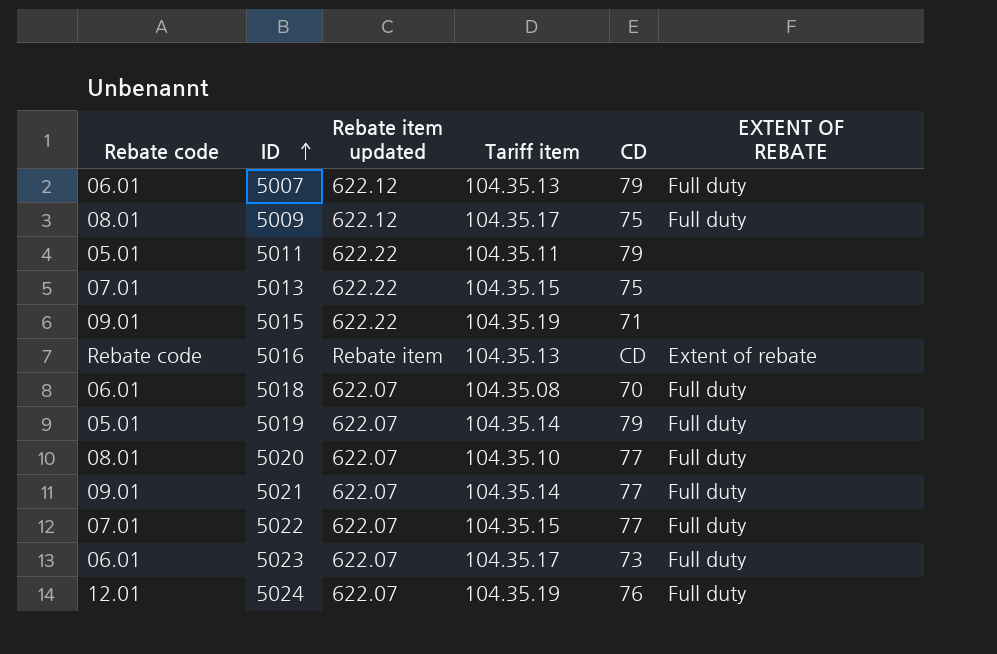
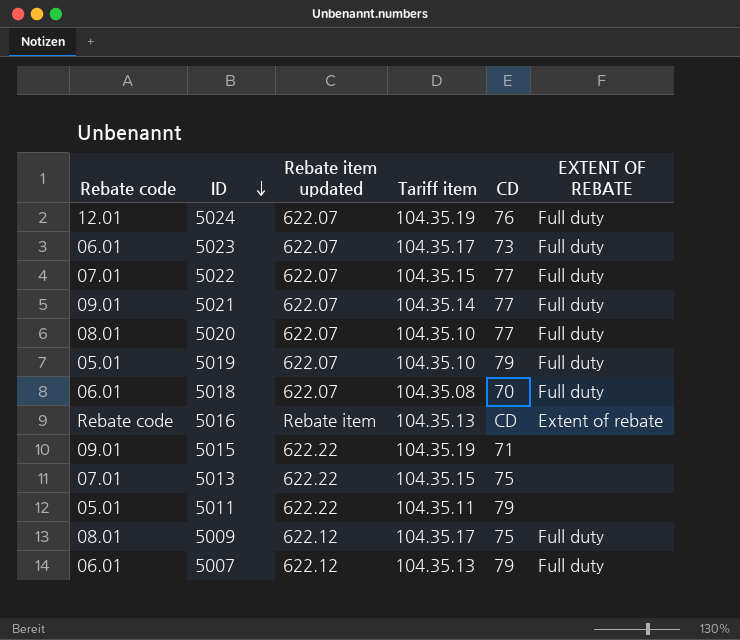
row order: ID ascending -> ID descending
5019 | Tariff item: 104.35.14 -> 104.35.10

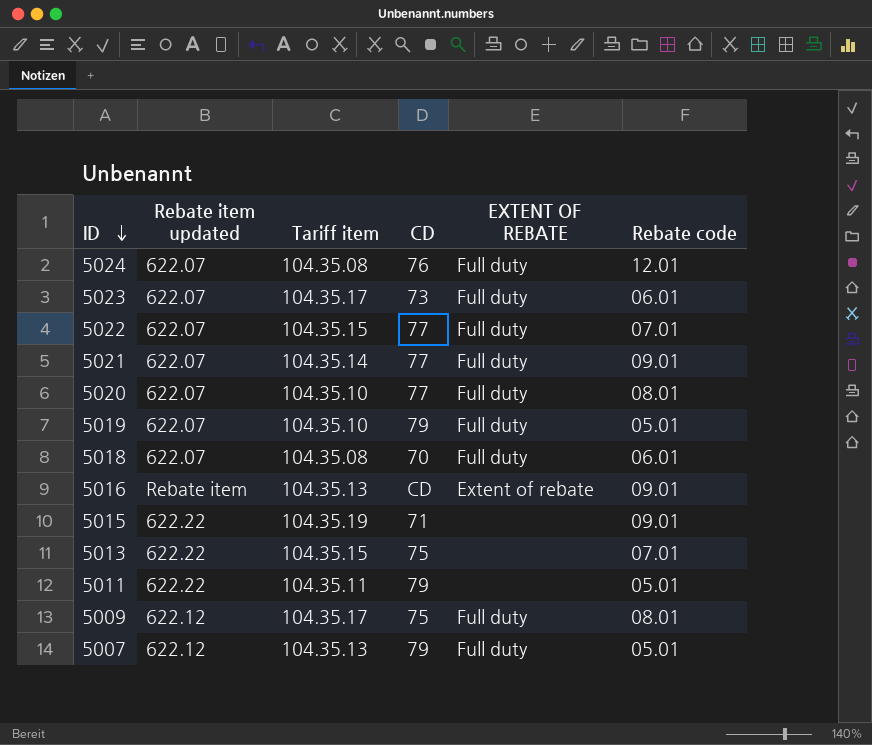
column Rebate code | position: 1 -> 6
5024 | Tariff item: 104.35.19 -> 104.35.08
5016 | Rebate code: Rebate code -> 09.01
5007 | Rebate code: 06.01 -> 05.01

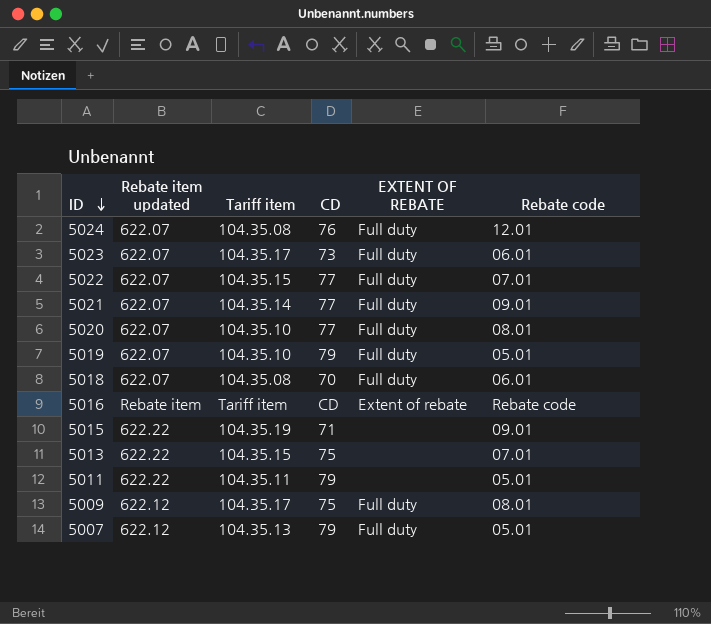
5016 | Tariff item: 104.35.13 -> Tariff item
5016 | Rebate code: 09.01 -> Rebate code

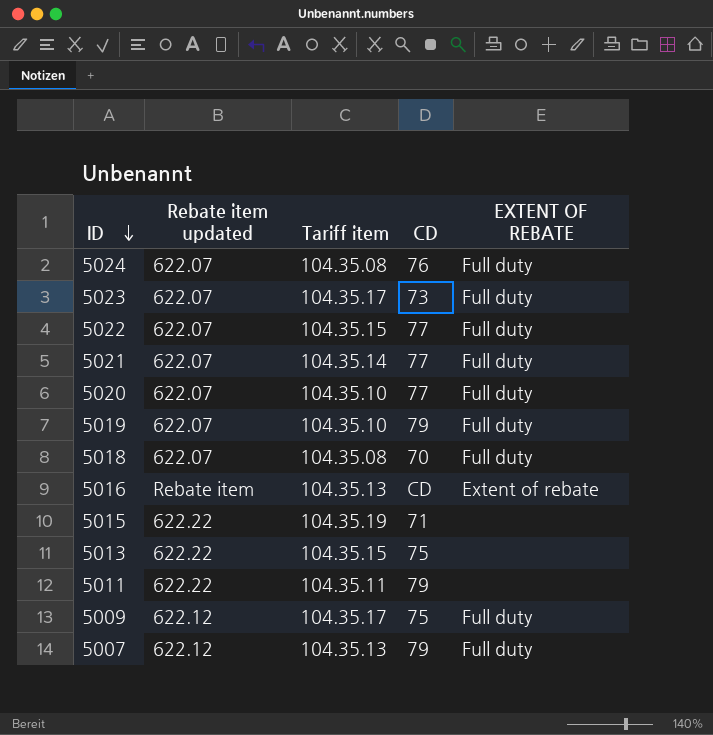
column Rebate code | position: 6 -> none
5016 | Tariff item: Tariff item -> 104.35.13

